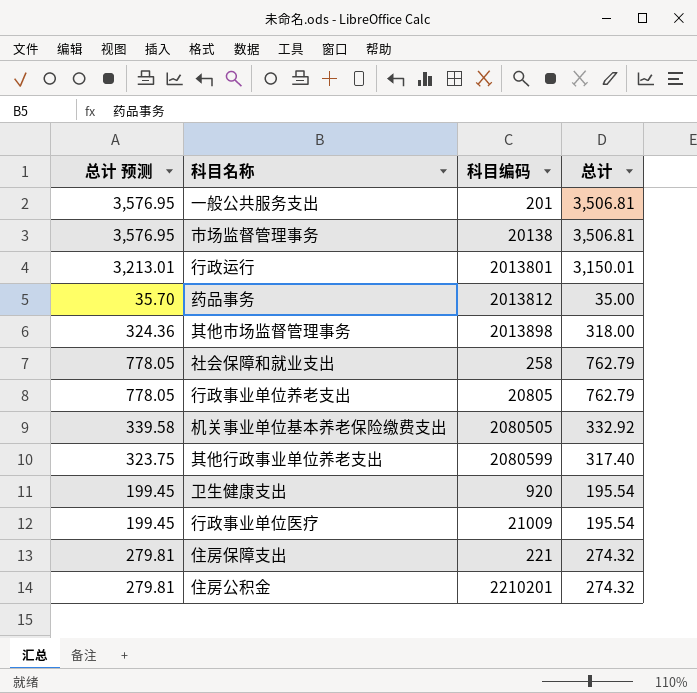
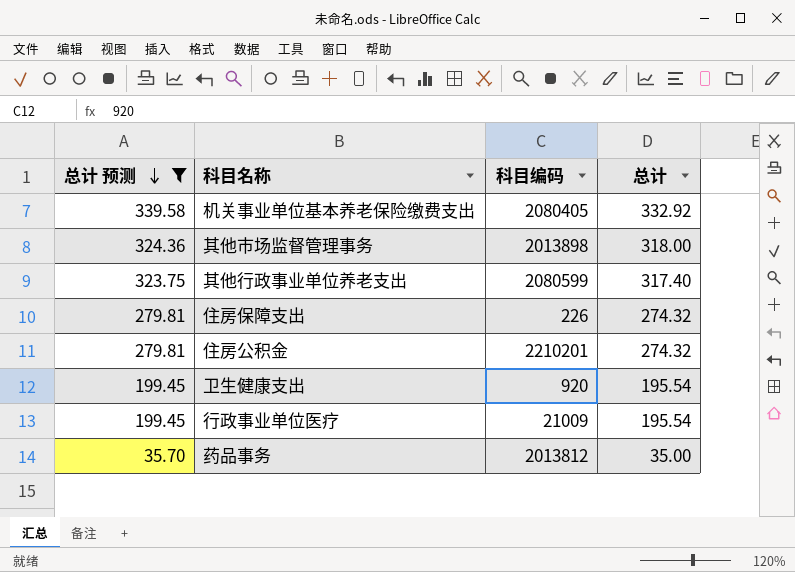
filter: none -> 总计 预测 <= 339.58
row order: none -> 总计 预测 descending
机关事业单位基本养老保险缴费支出 | 科目编码: 2080505 -> 2080405
住房保障支出 | 科目编码: 221 -> 226

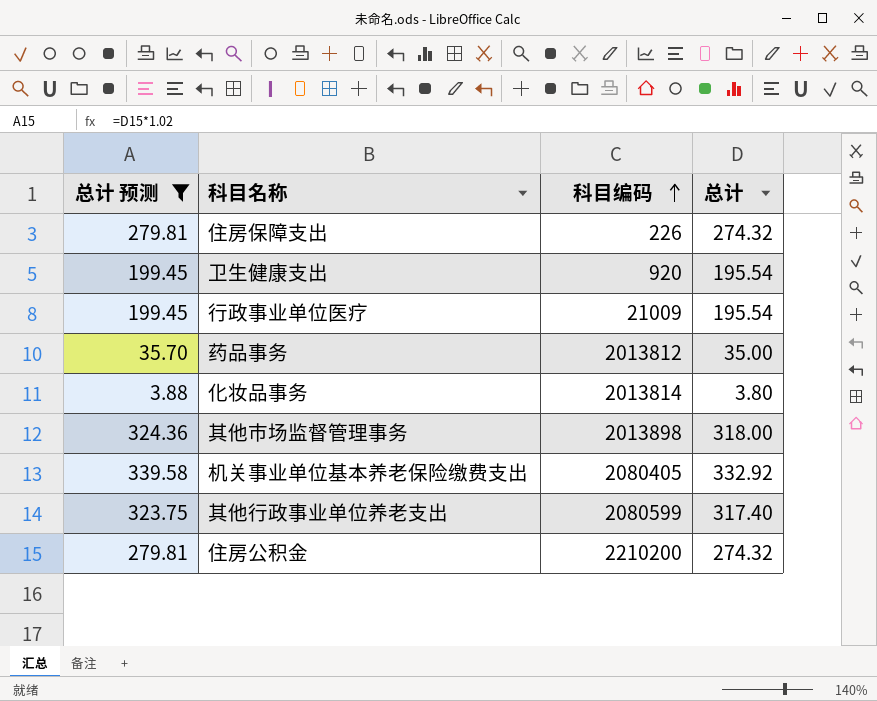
row order: 总计 预测 descending -> 科目编码 ascending
row 化妆品事务: none -> 3.88 | 2013814 | 3.80
住房公积金 | 科目编码: 2210201 -> 2210200

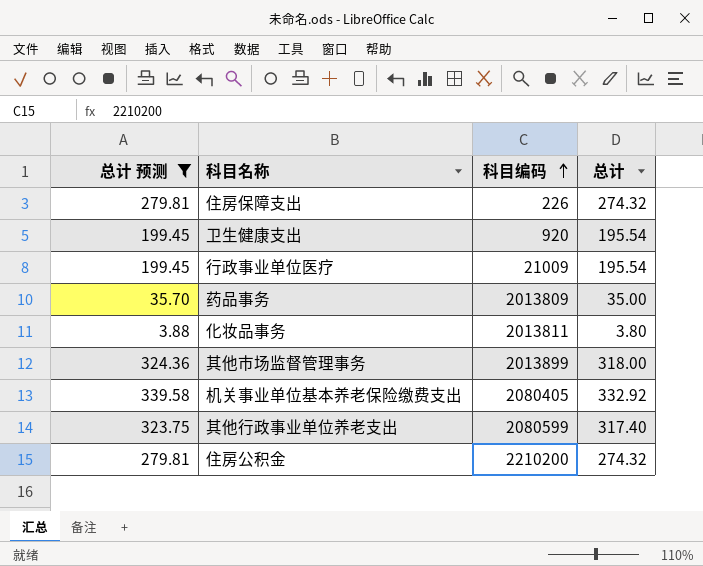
药品事务 | 科目编码: 2013812 -> 2013809
化妆品事务 | 科目编码: 2013814 -> 2013811
其他市场监督管理事务 | 科目编码: 2013898 -> 2013899

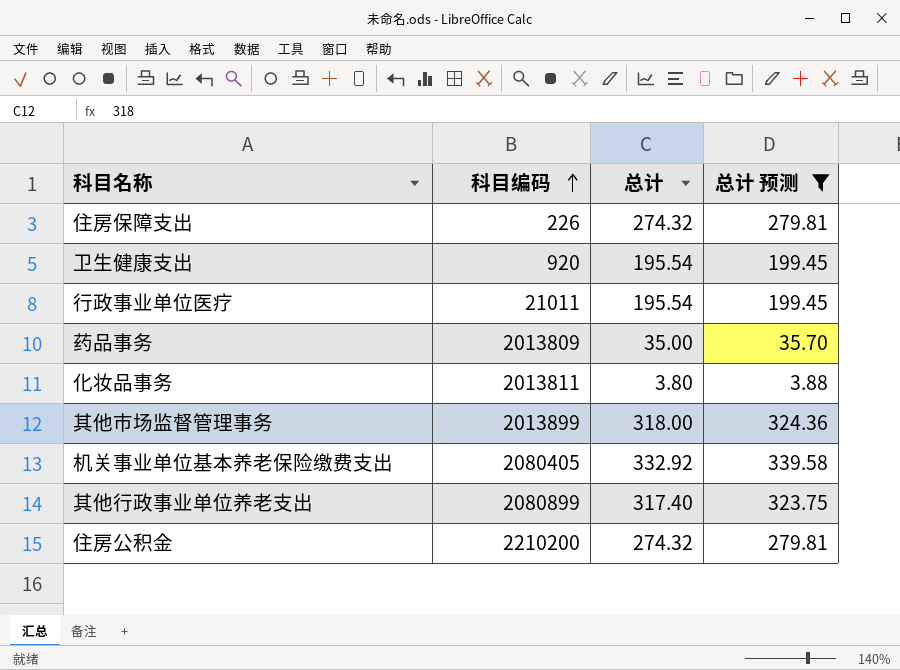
column 总计 预测 | position: 1 -> 4
行政事业单位医疗 | 科目编码: 21009 -> 21011
其他行政事业单位养老支出 | 科目编码: 2080599 -> 2080899

